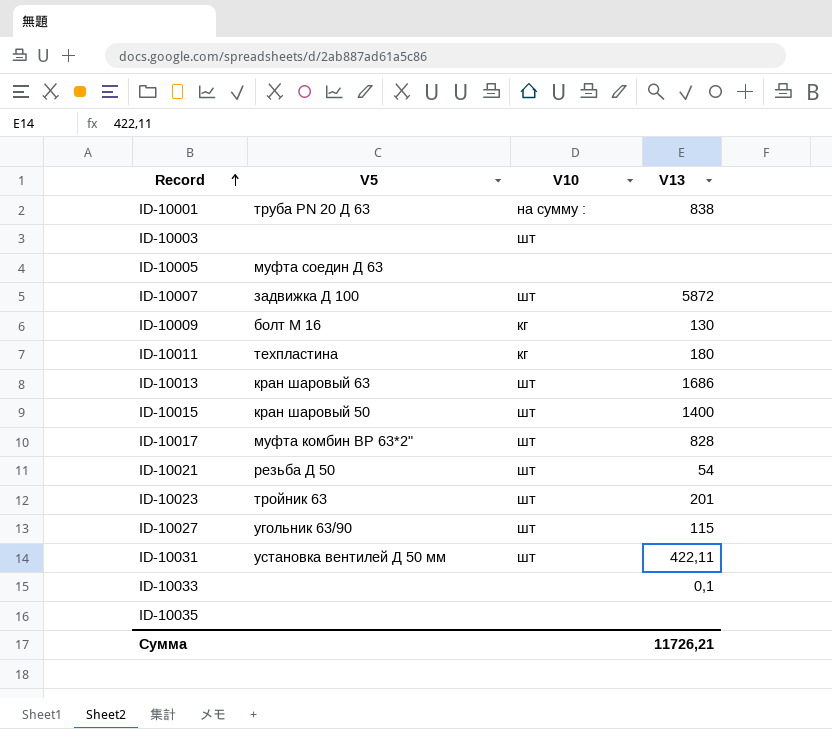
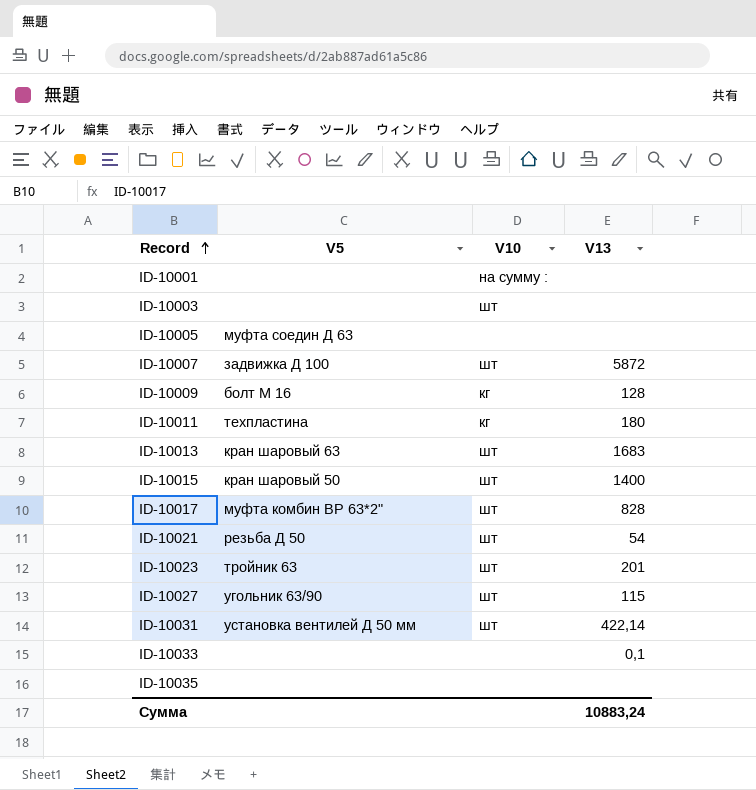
ID-10001 | V5: труба PN 20 Д 63 -> none
ID-10001 | V13: 838 -> none
ID-10009 | V13: 130 -> 128
ID-10013 | V13: 1686 -> 1683
ID-10031 | V13: 422,11 -> 422,14
Сумма | V13: 11726,21 -> 10883,24

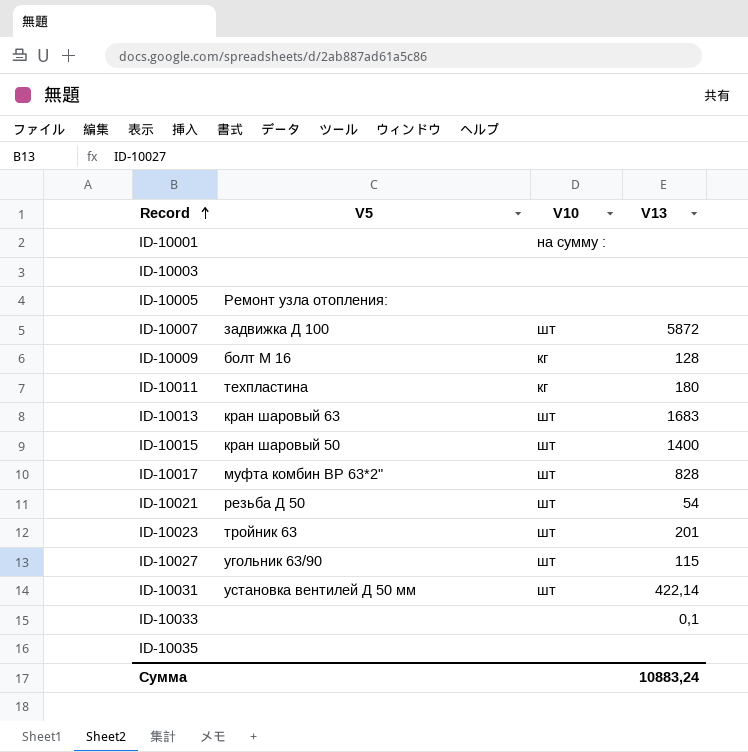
ID-10003 | V10: шт -> none
ID-10005 | V5: муфта соедин Д 63 -> Ремонт узла отопления:

